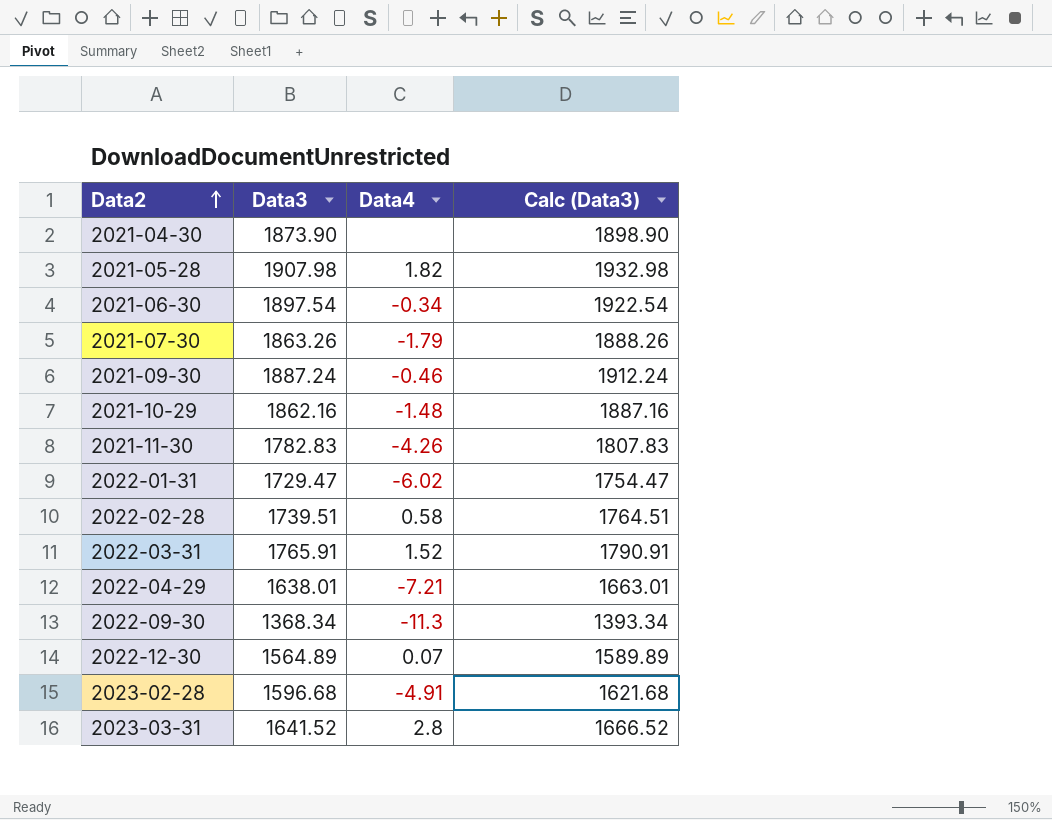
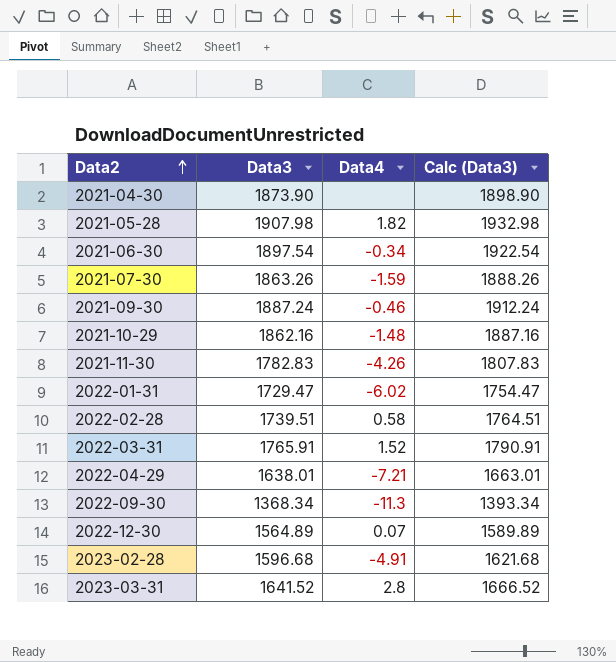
2021-07-30 | Data4: -1.79 -> -1.59

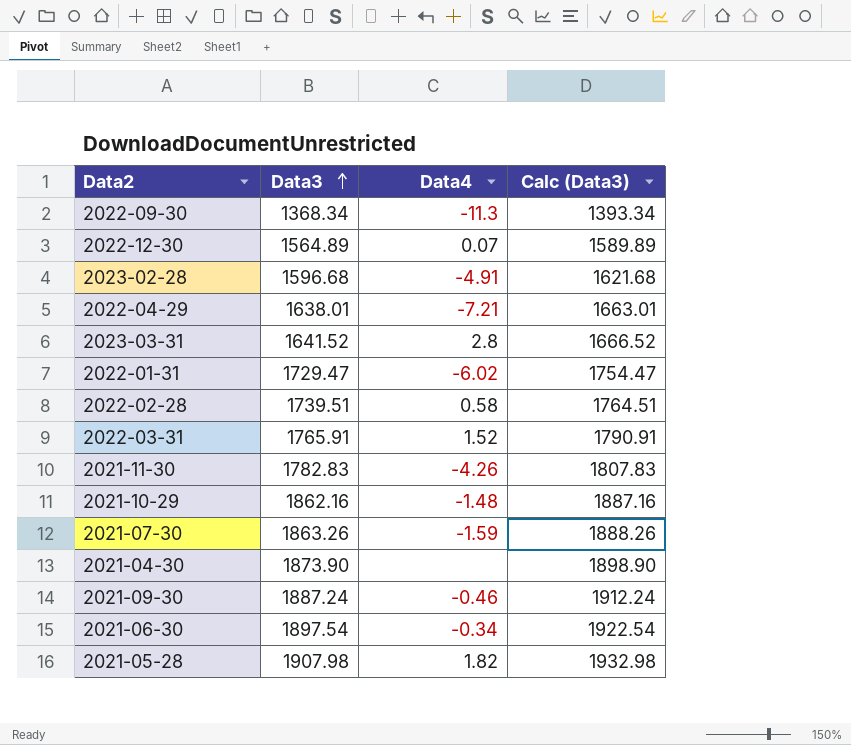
row order: Data2 ascending -> Data3 ascending

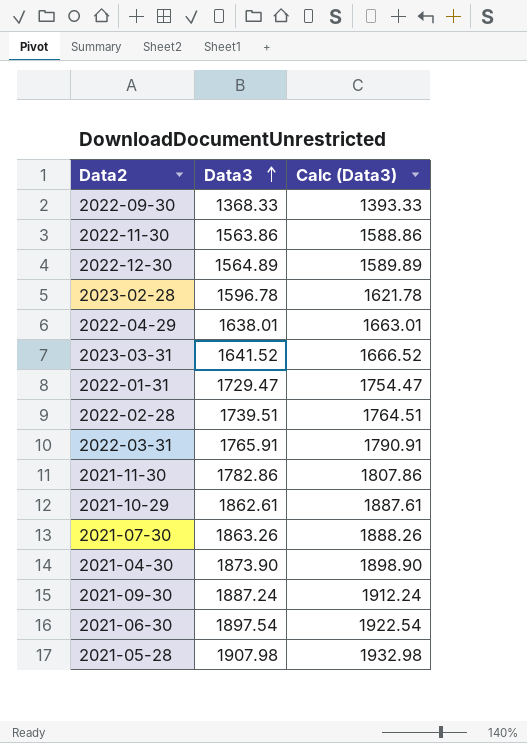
column Data4 | position: 3 -> none
2022-09-30 | Data3: 1368.34 -> 1368.33
2022-09-30 | Calc (Data3): 1393.34 -> 1393.33
row 2022-11-30: none -> 1563.86 | 1588.86
2023-02-28 | Data3: 1596.68 -> 1596.78
2023-02-28 | Calc (Data3): 1621.68 -> 1621.78
2021-11-30 | Data3: 1782.83 -> 1782.86
2021-11-30 | Calc (Data3): 1807.83 -> 1807.86
2021-10-29 | Data3: 1862.16 -> 1862.61
2021-10-29 | Calc (Data3): 1887.16 -> 1887.61

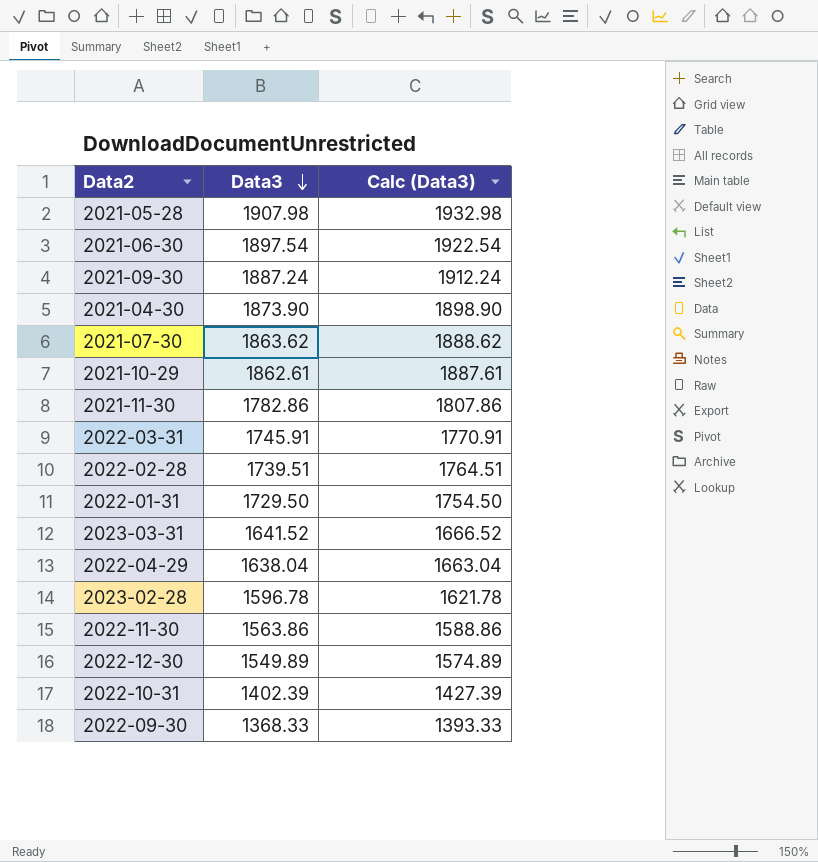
row order: Data3 ascending -> Data3 descending
2021-07-30 | Data3: 1863.26 -> 1863.62
2021-07-30 | Calc (Data3): 1888.26 -> 1888.62
2022-03-31 | Data3: 1765.91 -> 1745.91
2022-03-31 | Calc (Data3): 1790.91 -> 1770.91
2022-01-31 | Data3: 1729.47 -> 1729.50
2022-01-31 | Calc (Data3): 1754.47 -> 1754.50
2022-04-29 | Data3: 1638.01 -> 1638.04
2022-04-29 | Calc (Data3): 1663.01 -> 1663.04
2022-12-30 | Data3: 1564.89 -> 1549.89
2022-12-30 | Calc (Data3): 1589.89 -> 1574.89
row 2022-10-31: none -> 1402.39 | 1427.39

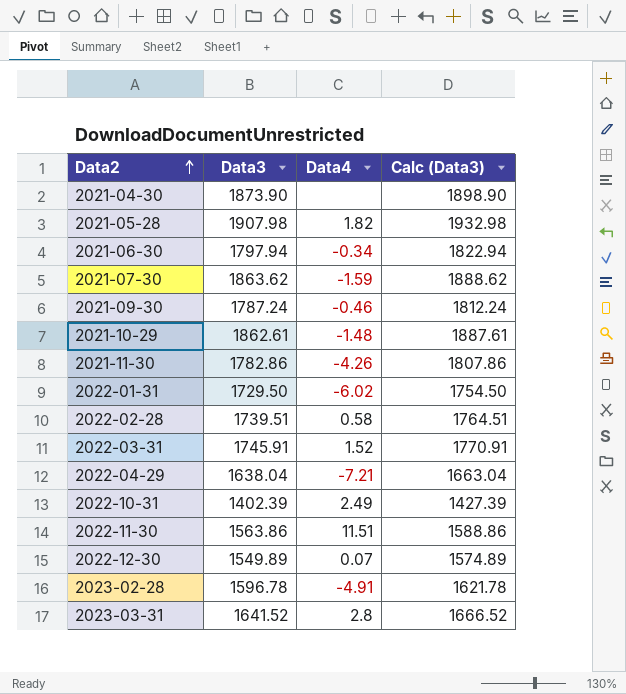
row order: Data3 descending -> Data2 ascending
column Data4 | position: none -> 3
row 2022-09-30: 1368.33 | 1393.33 -> none
2021-06-30 | Data3: 1897.54 -> 1797.94
2021-06-30 | Calc (Data3): 1922.54 -> 1822.94
2021-09-30 | Data3: 1887.24 -> 1787.24
2021-09-30 | Calc (Data3): 1912.24 -> 1812.24

